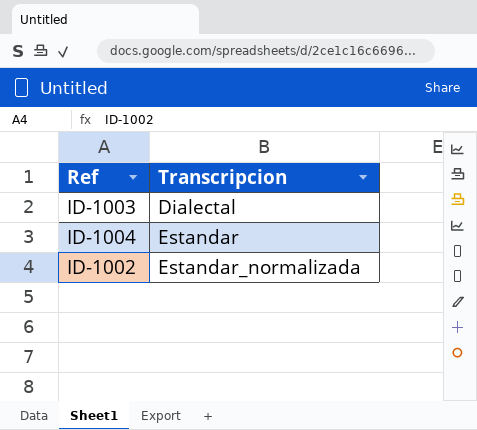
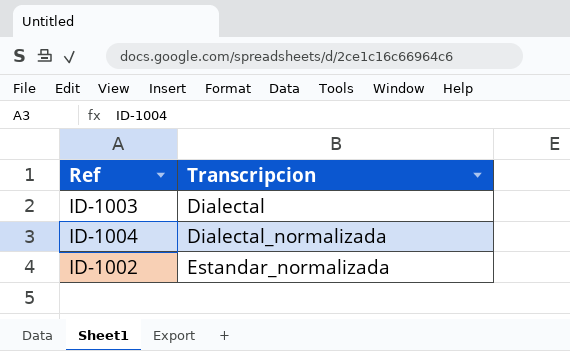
ID-1004 | Transcripcion: Estandar -> Dialectal_normalizada

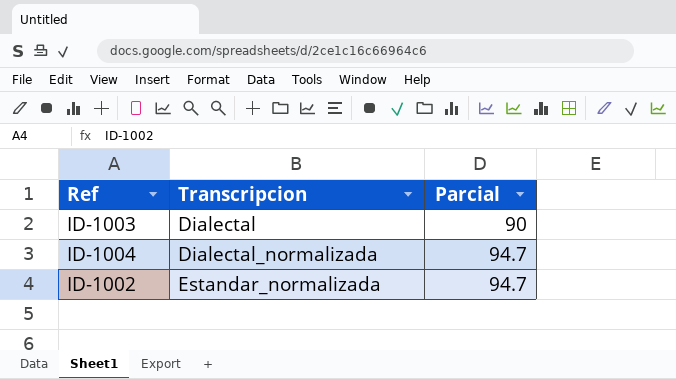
column Parcial | position: none -> 3

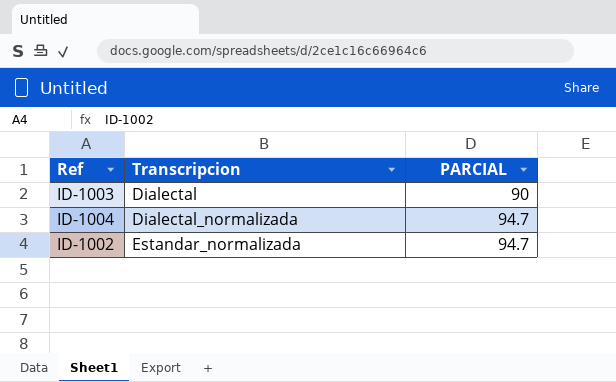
column name: Parcial -> PARCIAL

